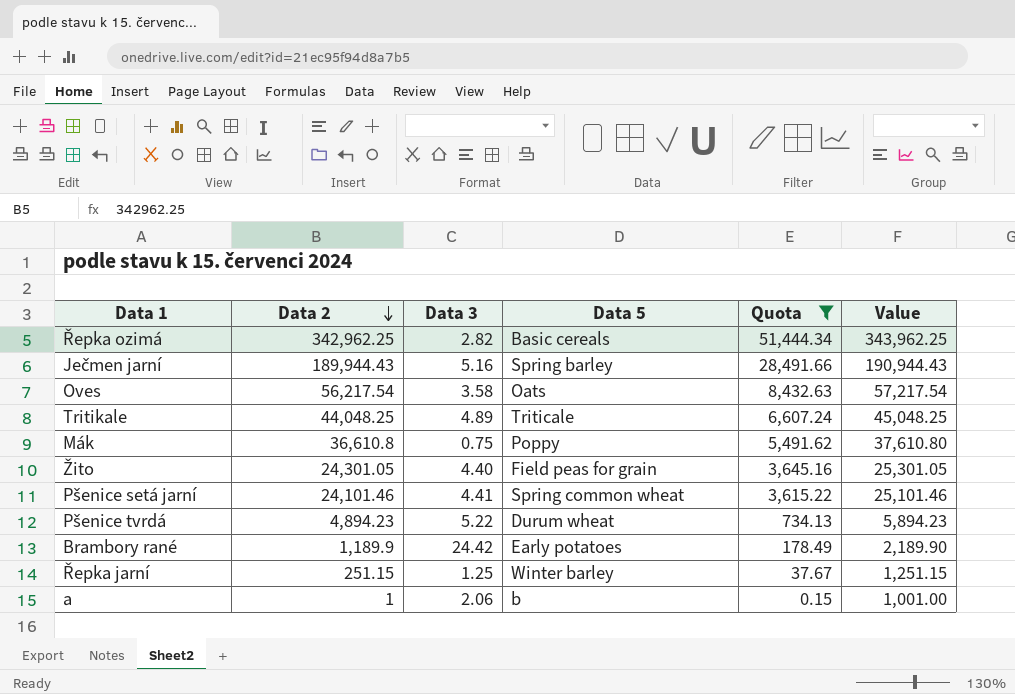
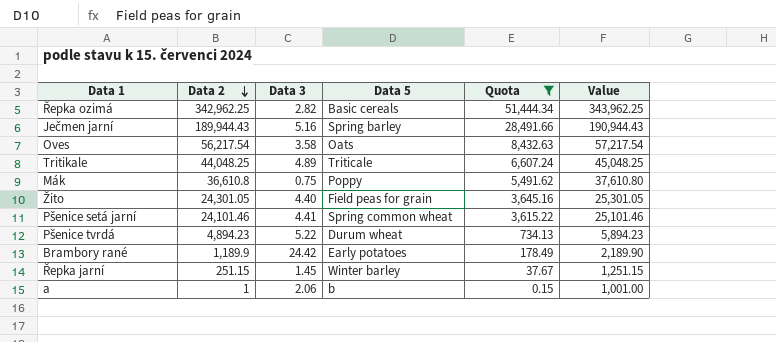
Řepka jarní | Data 3: 1.25 -> 1.45

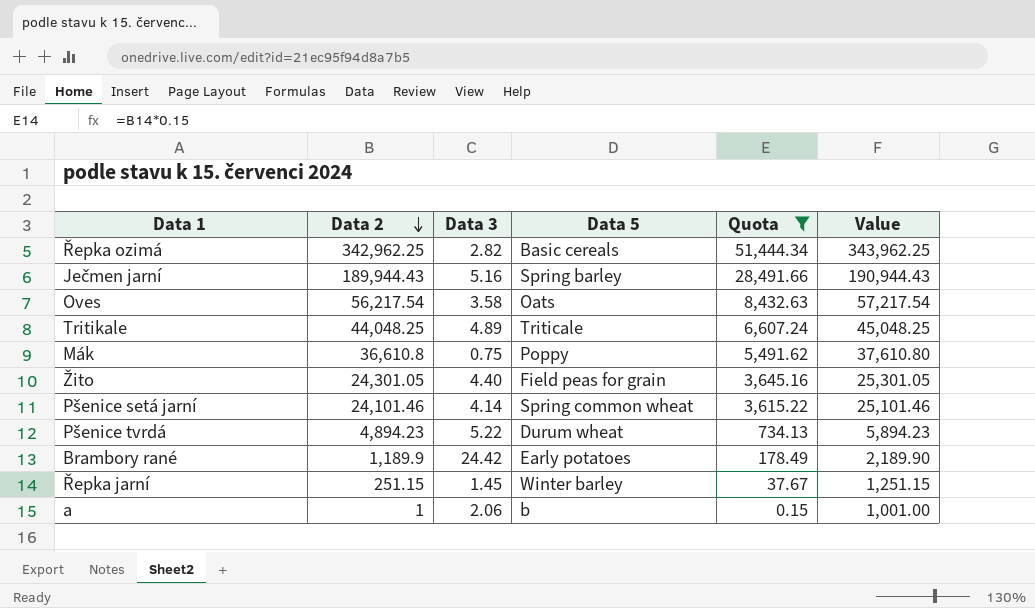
Pšenice setá jarní | Data 3: 4.41 -> 4.14

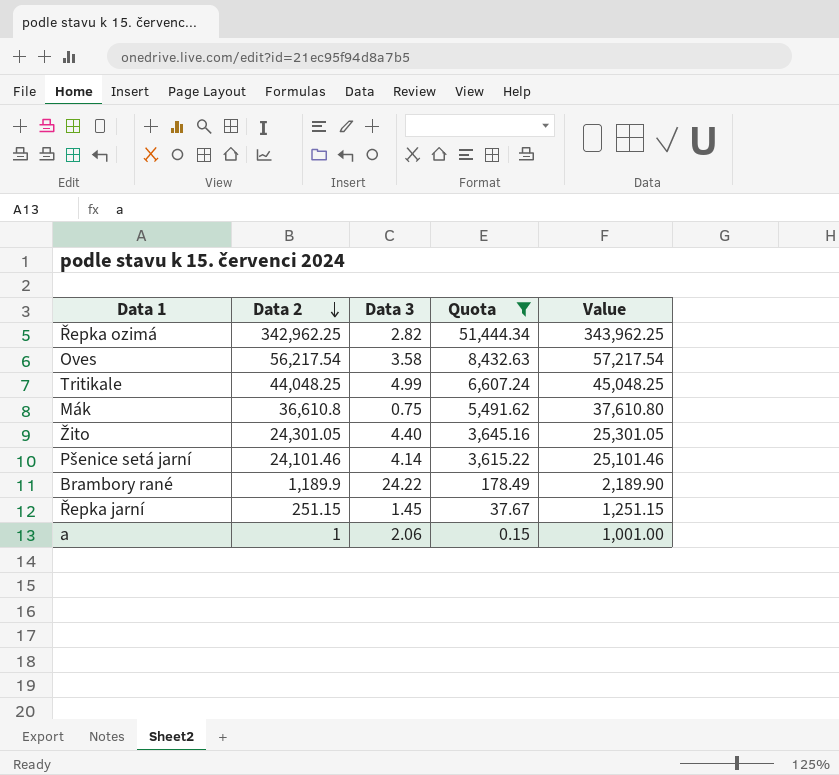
column Data 5 | position: 4 -> none
row Ječmen jarní: 189,944.43 | 5.16 | Spring barley | 28,491.66 | 190,944.43 -> none
row Pšenice tvrdá: 4,894.23 | 5.22 | Durum wheat | 734.13 | 5,894.23 -> none
Tritikale | Data 3: 4.89 -> 4.99
Brambory rané | Data 3: 24.42 -> 24.22

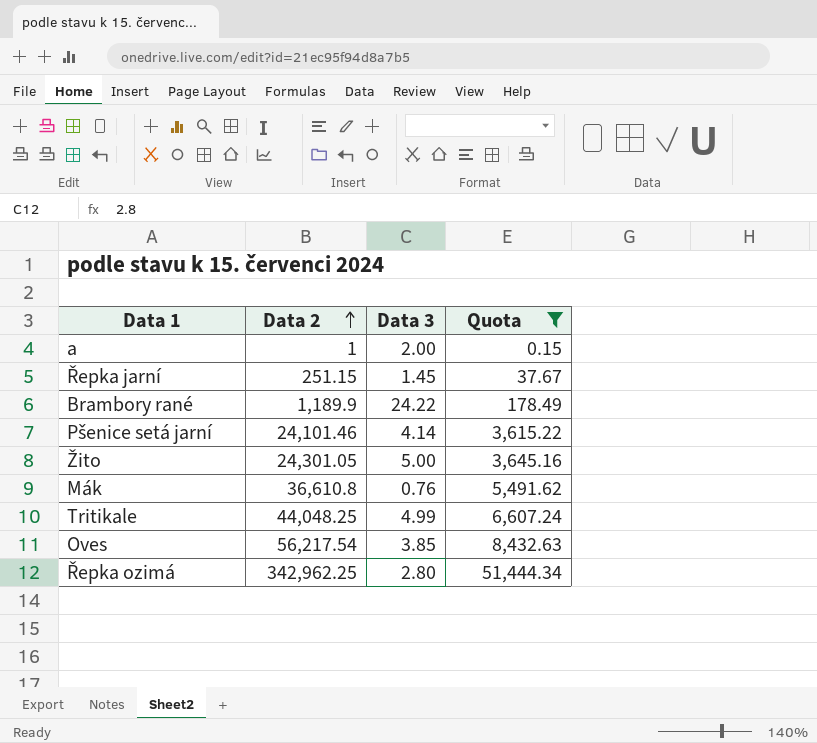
row order: Data 2 descending -> Data 2 ascending
column Value | formula: [Data 2] + 1000 -> none
a | Data 3: 2.06 -> 2.00
Žito | Data 3: 4.40 -> 5.00
Mák | Data 3: 0.75 -> 0.76
Oves | Data 3: 3.58 -> 3.85
Řepka ozimá | Data 3: 2.82 -> 2.80

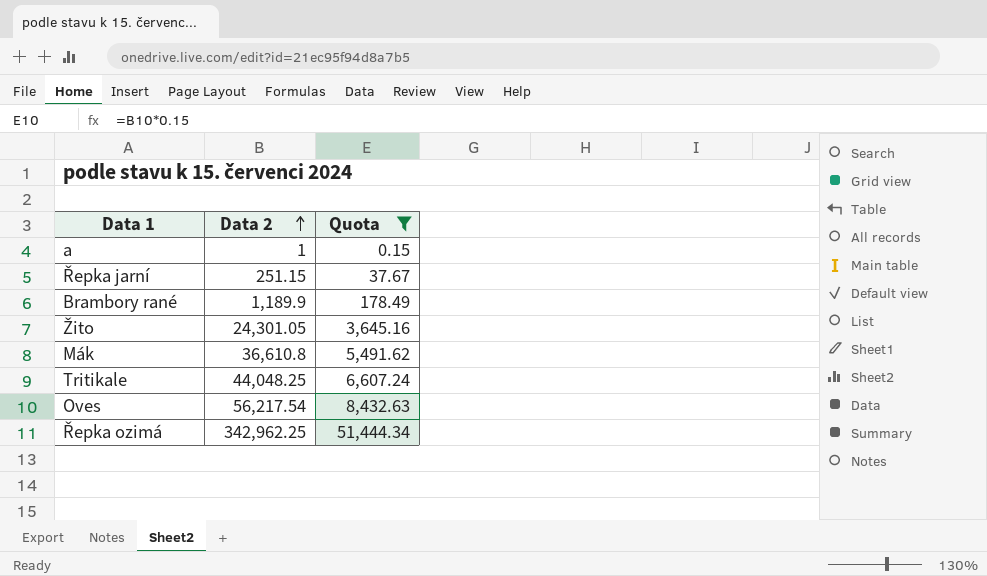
column Data 3 | position: 3 -> none
row Pšenice setá jarní: 24,101.46 | 4.14 | 3,615.22 -> none

